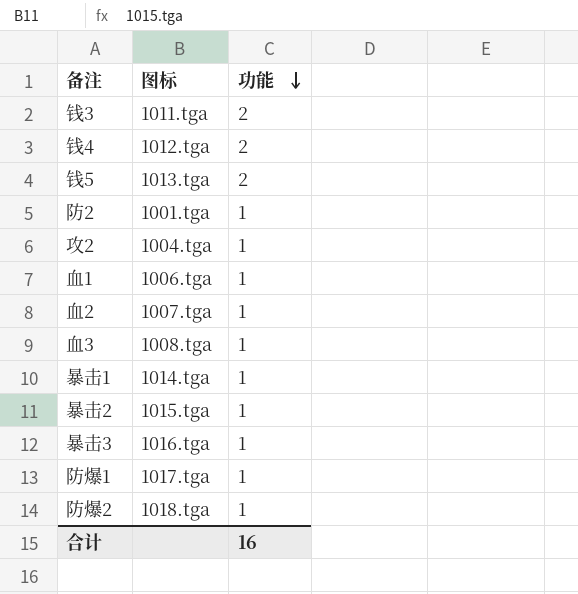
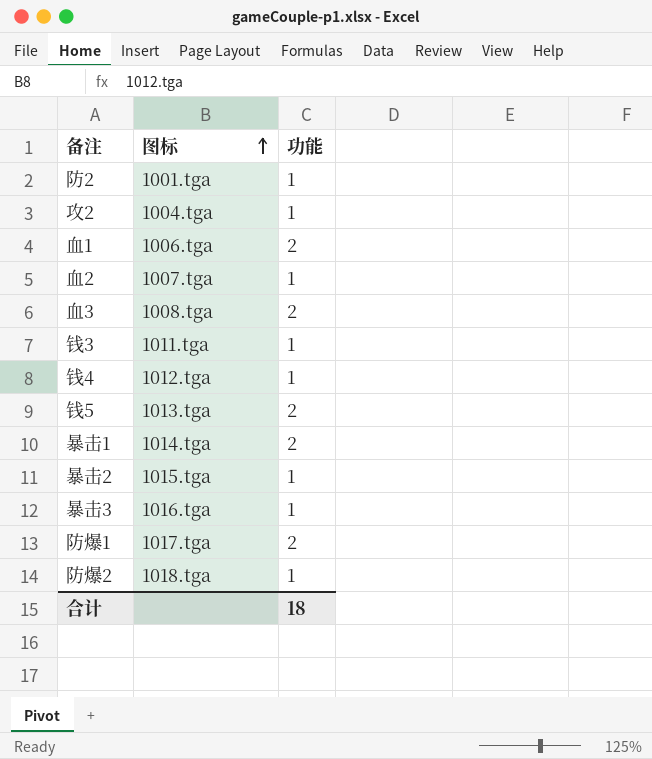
row order: 功能 descending -> 图标 ascending
血1 | 功能: 1 -> 2
血3 | 功能: 1 -> 2
钱3 | 功能: 2 -> 1
钱4 | 功能: 2 -> 1
暴击1 | 功能: 1 -> 2
防爆1 | 功能: 1 -> 2
合计 | 功能: 16 -> 18

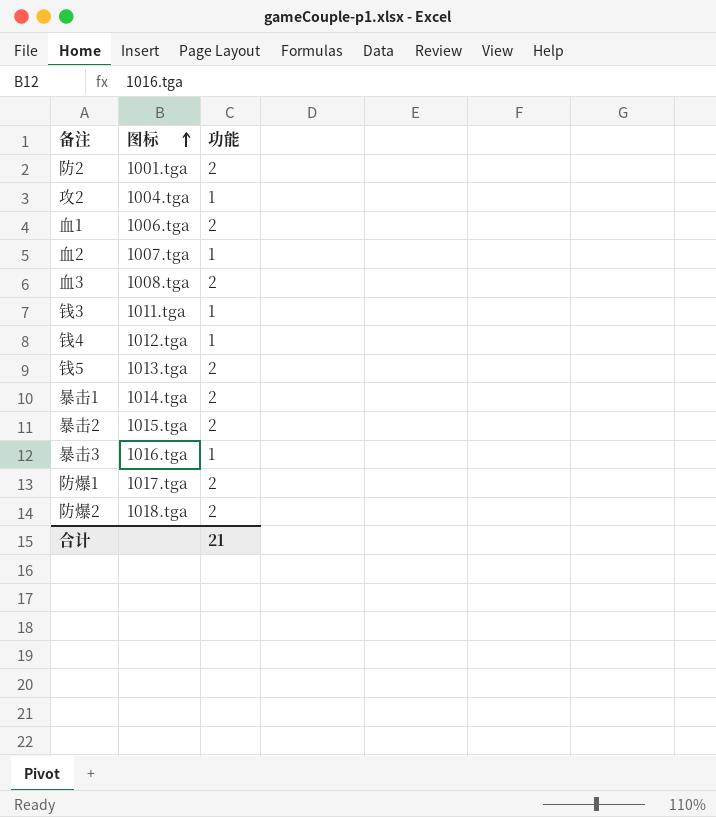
防2 | 功能: 1 -> 2
暴击2 | 功能: 1 -> 2
防爆2 | 功能: 1 -> 2
合计 | 功能: 18 -> 21

